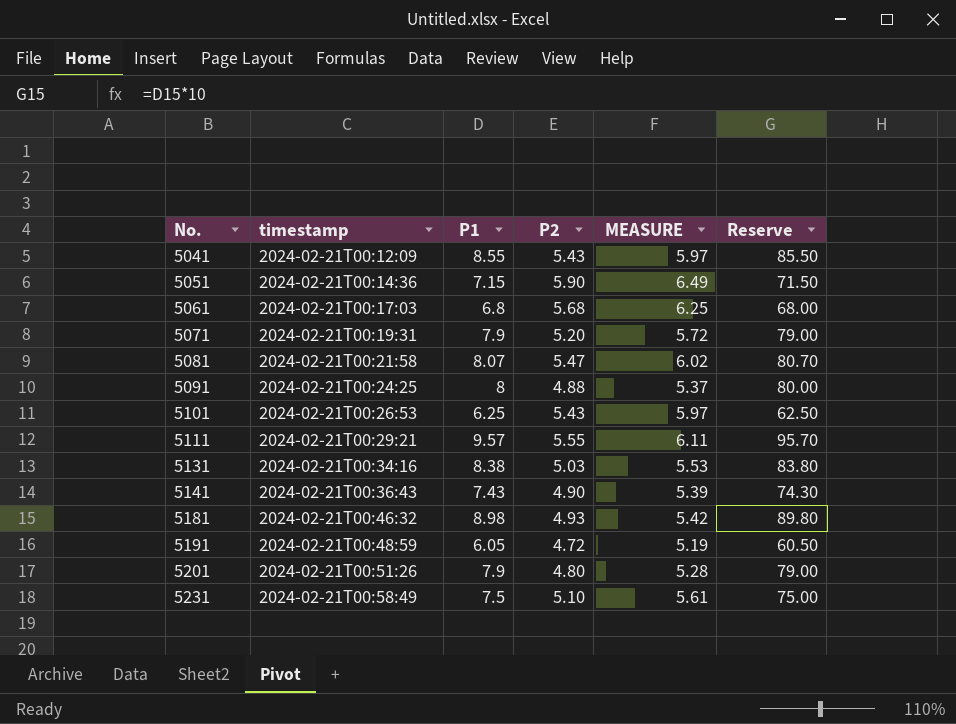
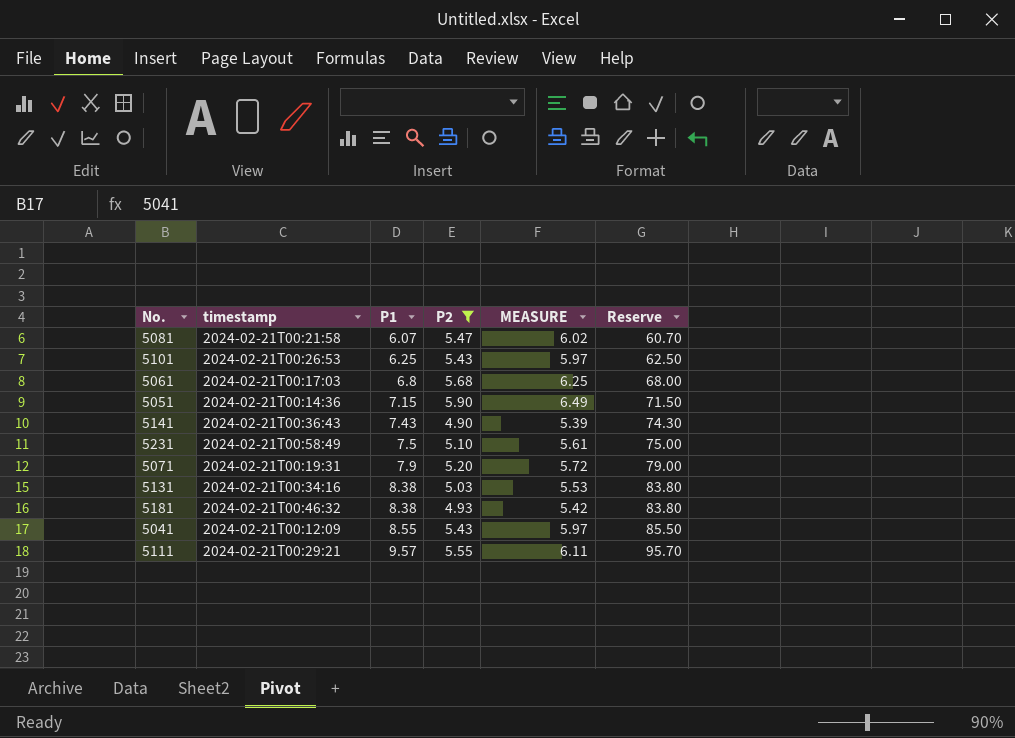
filter: none -> P2 >= 4.90
row order: No. ascending -> P1 ascending
5081 | P1: 8.07 -> 6.07
5081 | Reserve: 80.70 -> 60.70
5181 | P1: 8.98 -> 8.38
5181 | Reserve: 89.80 -> 83.80

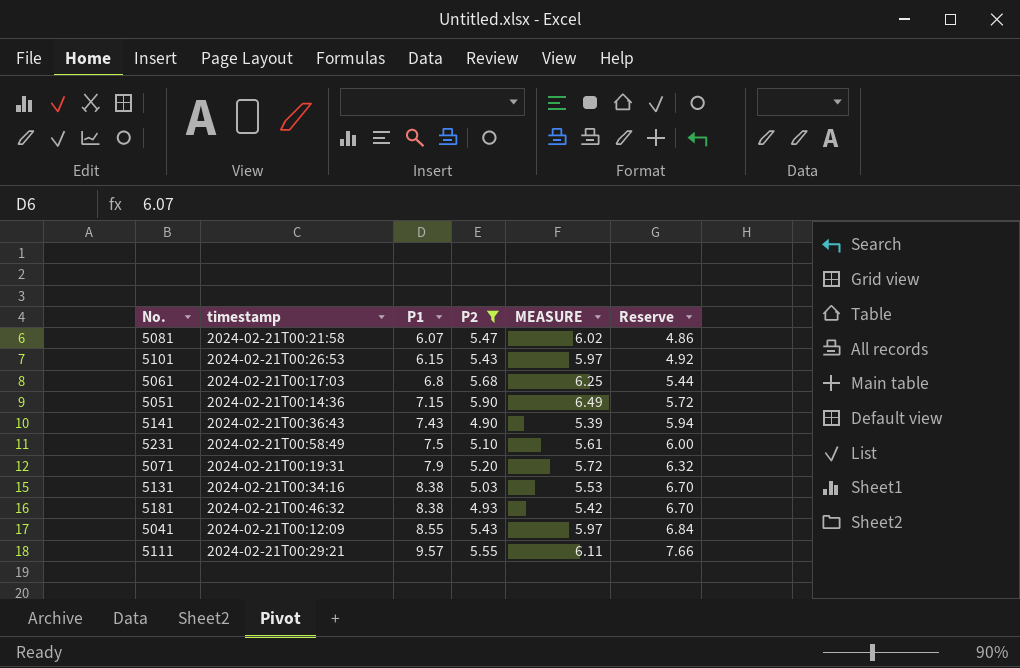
column Reserve | formula: [P1] * 10 -> [P1] * 0.8
5101 | P1: 6.25 -> 6.15

